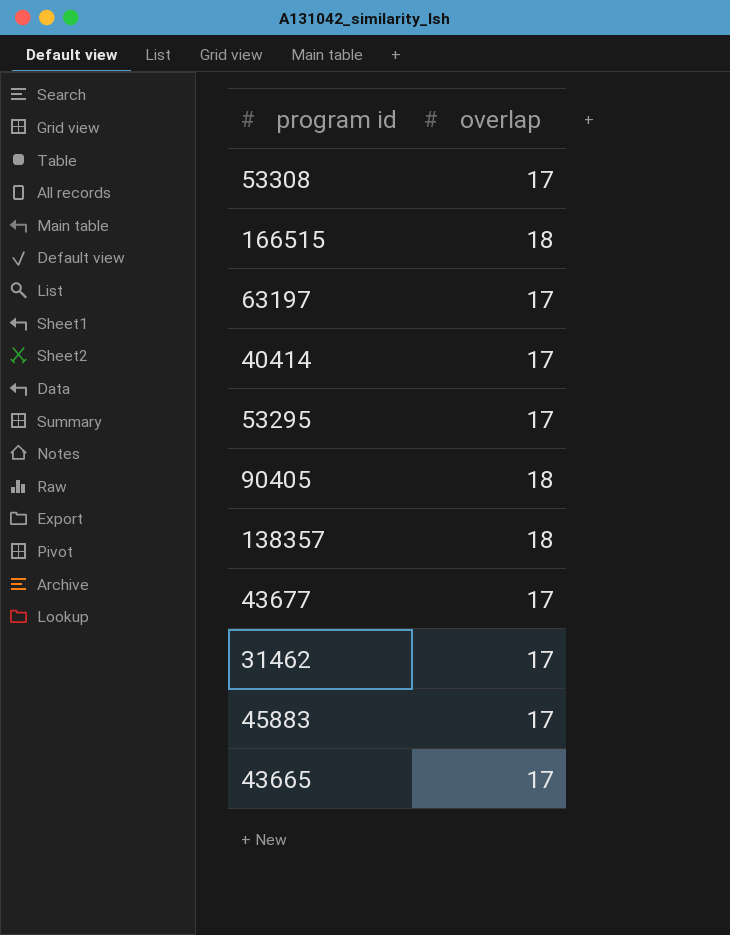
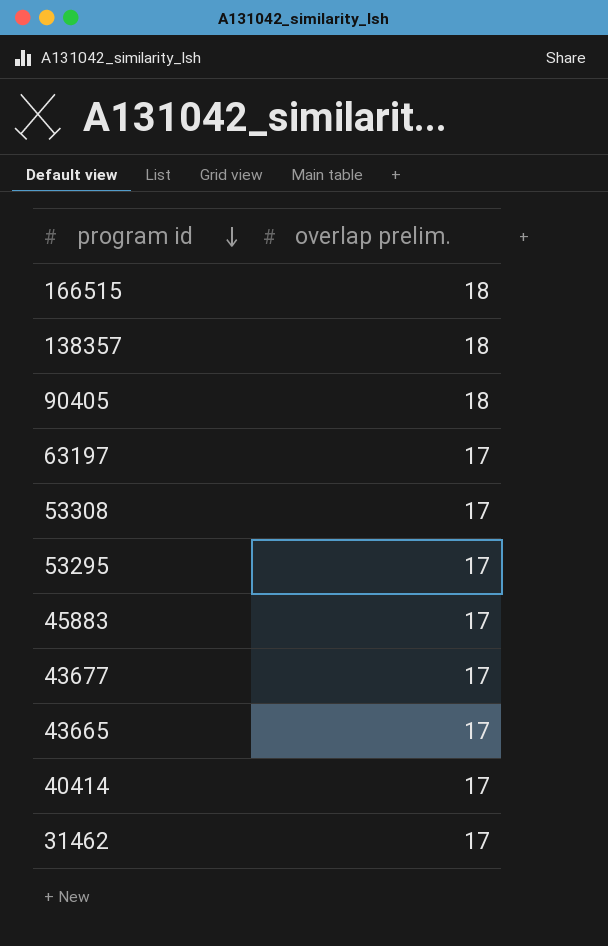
row order: none -> program id descending
column name: overlap -> overlap prelim.

